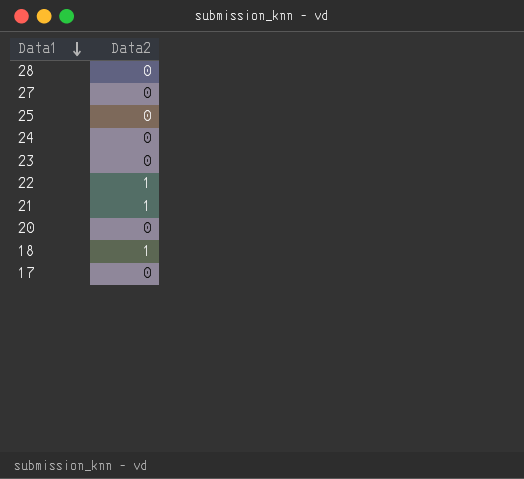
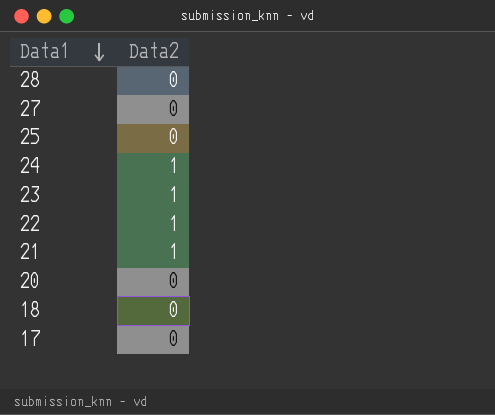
24 | Data2: 0 -> 1
23 | Data2: 0 -> 1
18 | Data2: 1 -> 0

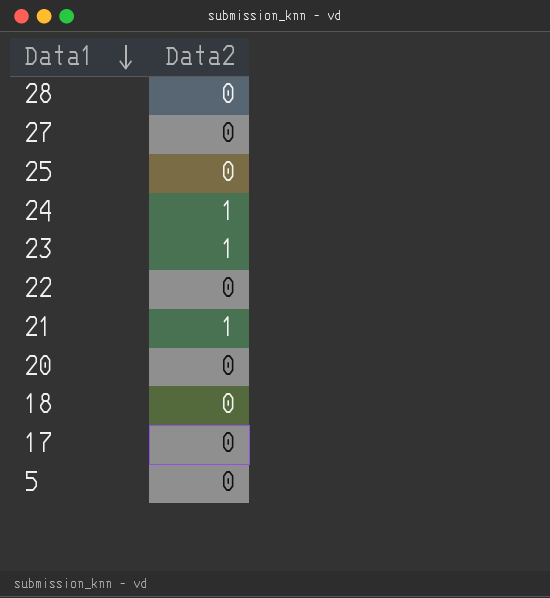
22 | Data2: 1 -> 0
row 5: none -> 0

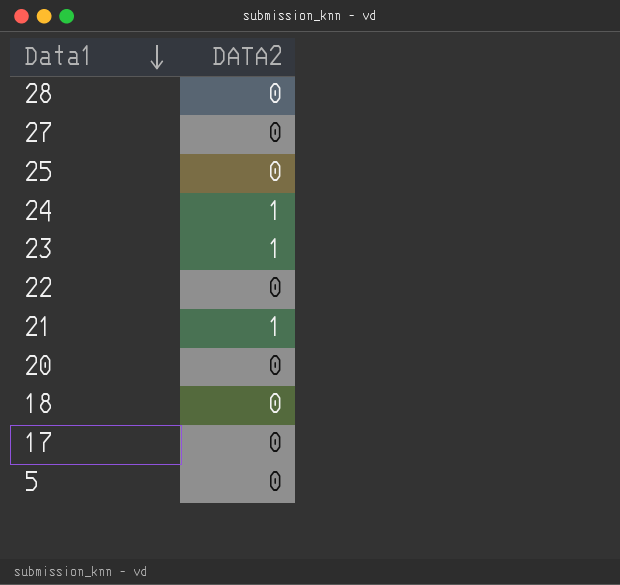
column name: Data2 -> DATA2

